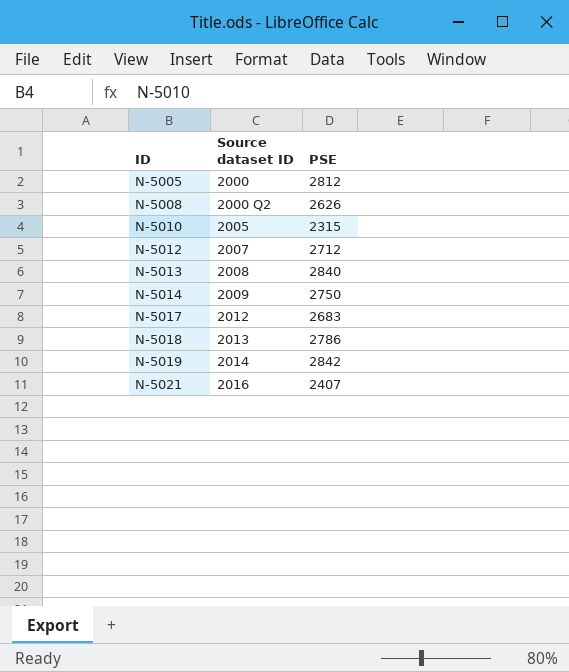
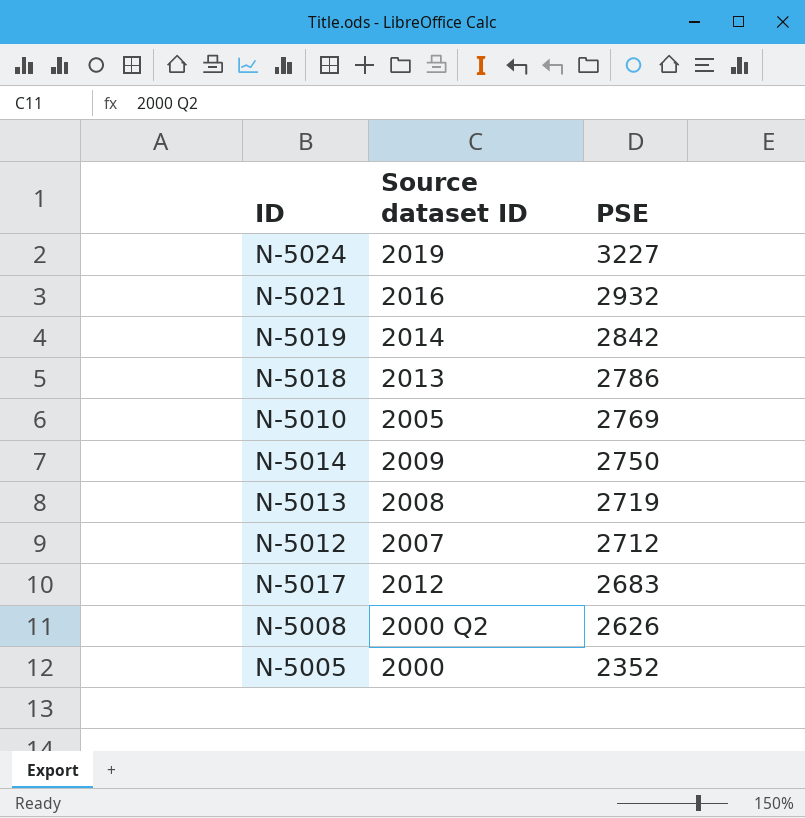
row order: ID ascending -> PSE descending
row N-5024: none -> 2019 | 3227
N-5021 | PSE: 2407 -> 2932
N-5010 | PSE: 2315 -> 2769
N-5013 | PSE: 2840 -> 2719
N-5005 | PSE: 2812 -> 2352

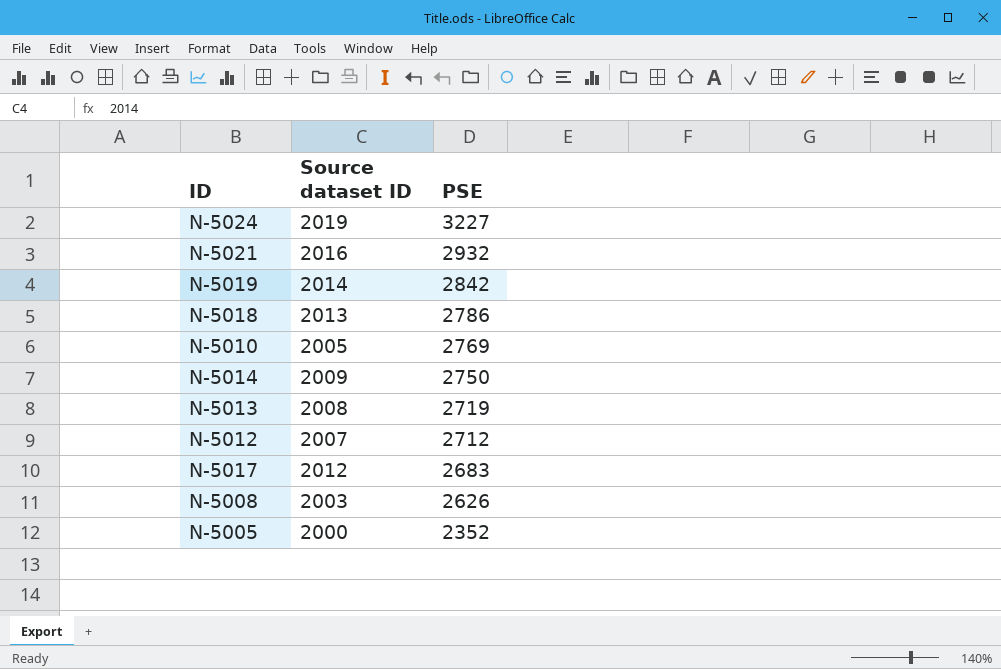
N-5008 | Source dataset ID: 2000 Q2 -> 2003

